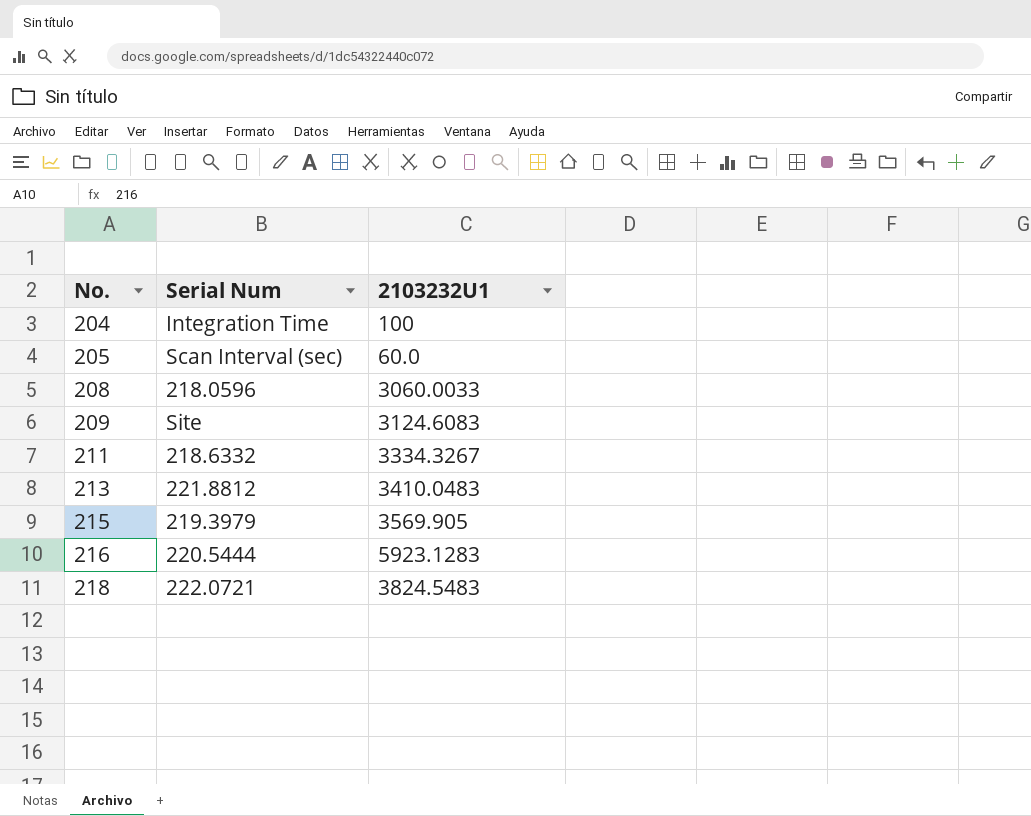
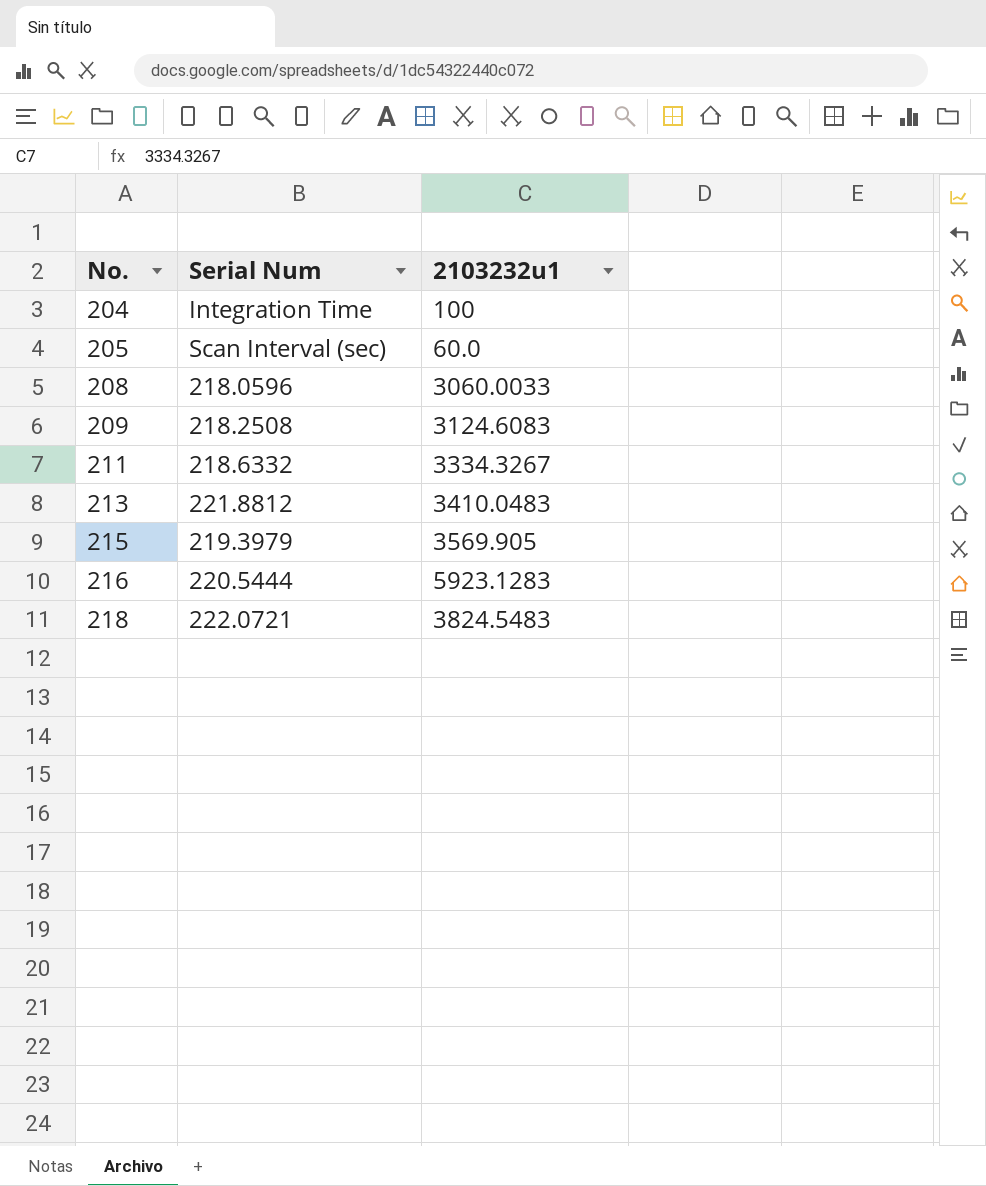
column name: 2103232U1 -> 2103232u1
209 | Serial Num: Site -> 218.2508

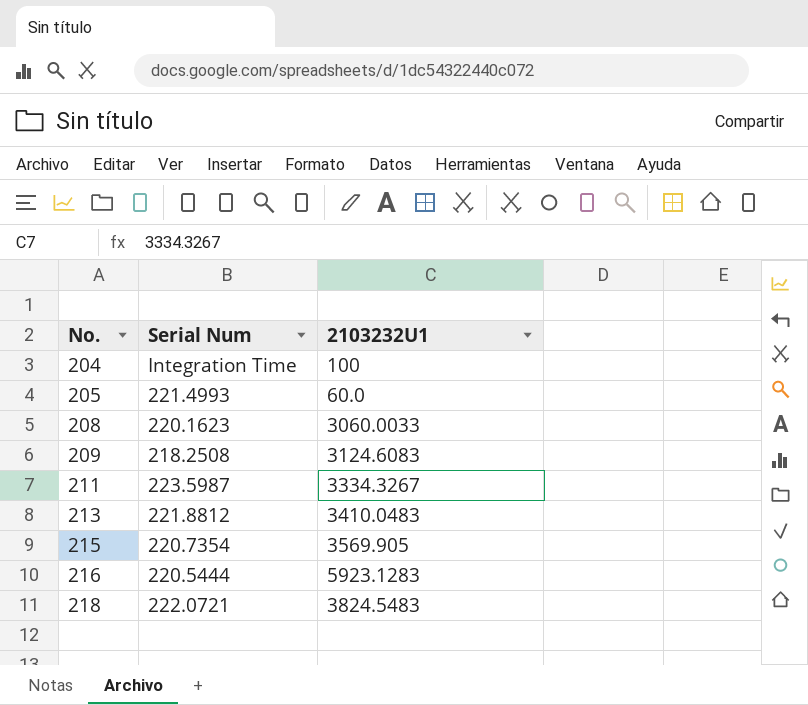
column name: 2103232u1 -> 2103232U1
205 | Serial Num: Scan Interval (sec) -> 221.4993
208 | Serial Num: 218.0596 -> 220.1623
211 | Serial Num: 218.6332 -> 223.5987
215 | Serial Num: 219.3979 -> 220.7354

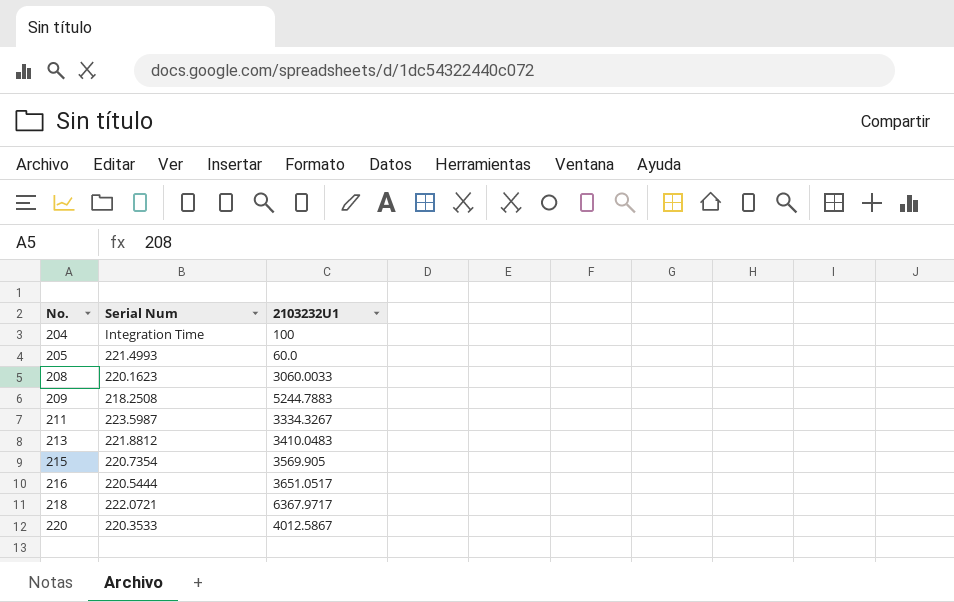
209 | 2103232U1: 3124.6083 -> 5244.7883
216 | 2103232U1: 5923.1283 -> 3651.0517
218 | 2103232U1: 3824.5483 -> 6367.9717
row 220: none -> 220.3533 | 4012.5867

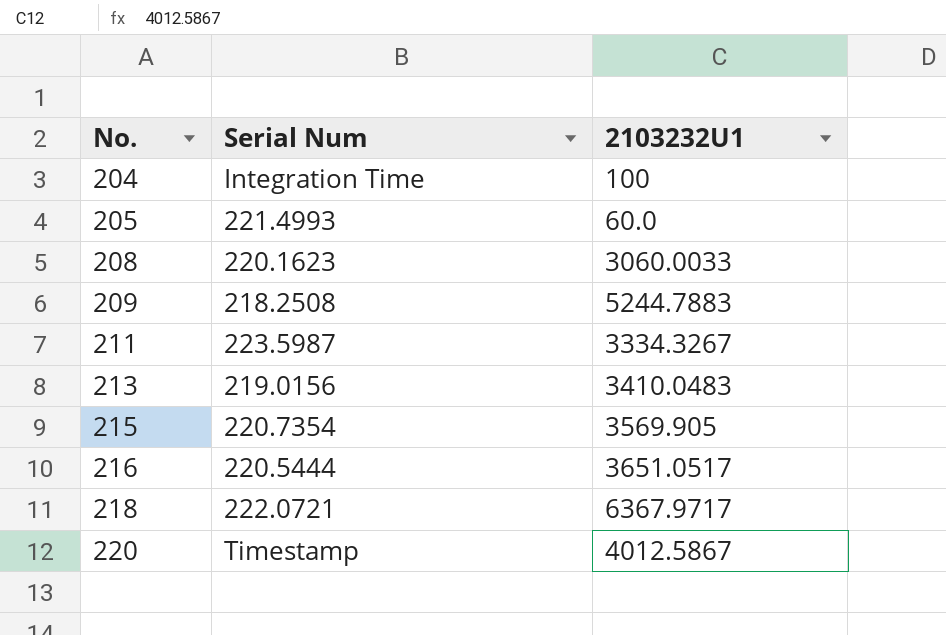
213 | Serial Num: 221.8812 -> 219.0156
220 | Serial Num: 220.3533 -> Timestamp

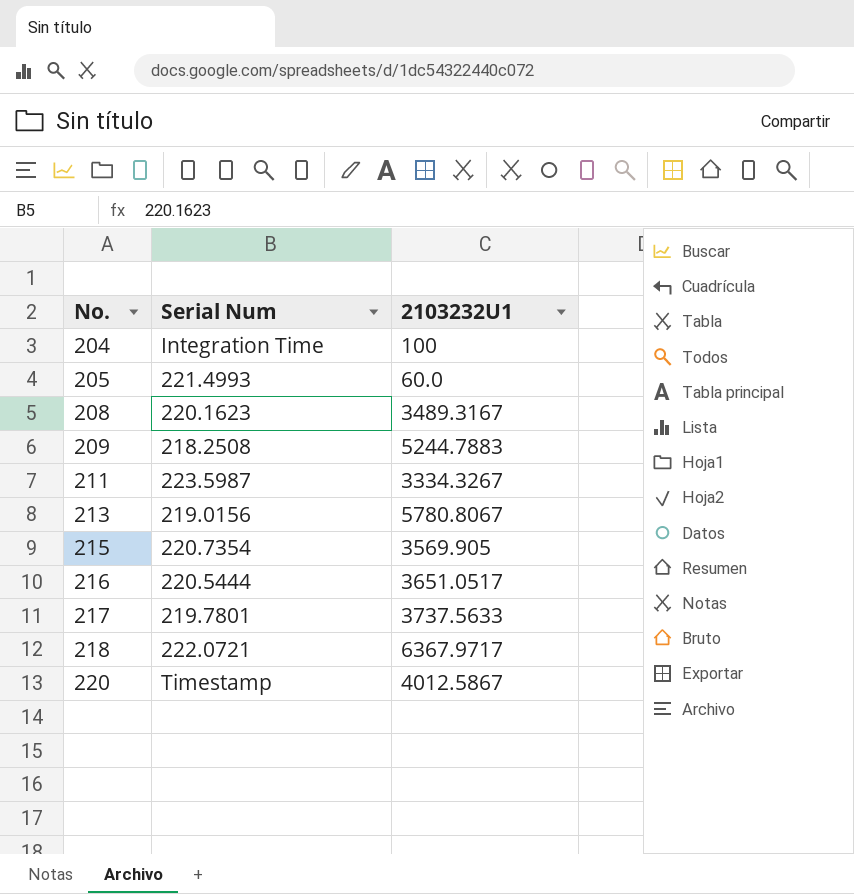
208 | 2103232U1: 3060.0033 -> 3489.3167
213 | 2103232U1: 3410.0483 -> 5780.8067
row 217: none -> 219.7801 | 3737.5633

